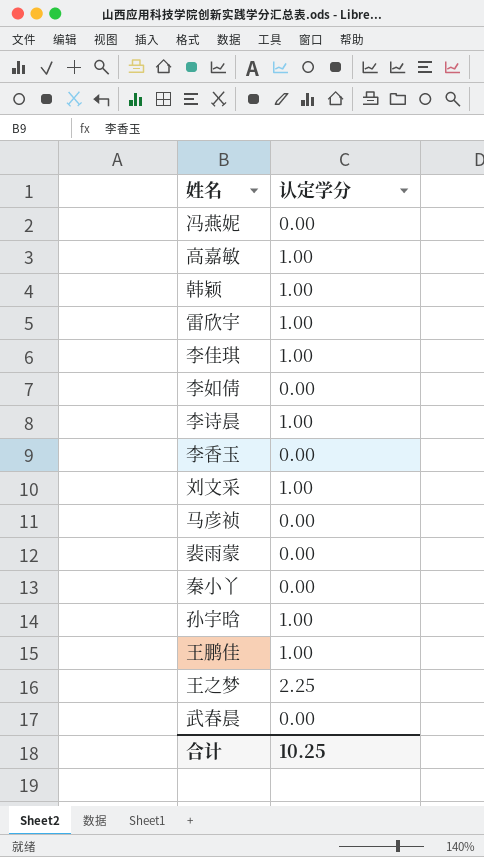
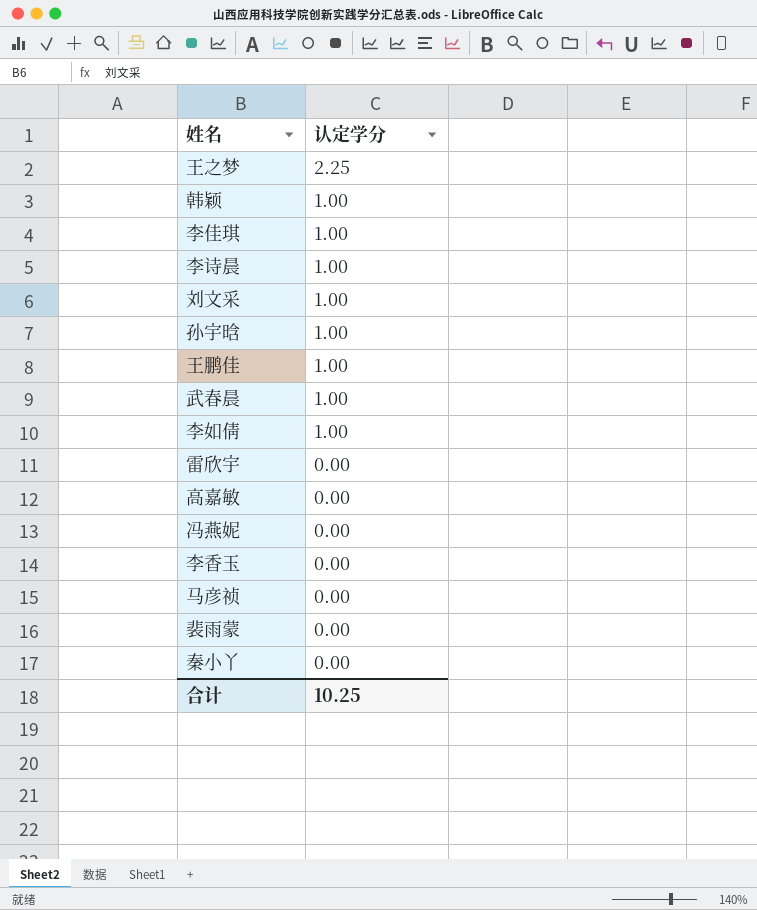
row order: none -> 认定学分 descending
武春晨 | 认定学分: 0.00 -> 1.00
李如倩 | 认定学分: 0.00 -> 1.00
雷欣宇 | 认定学分: 1.00 -> 0.00
高嘉敏 | 认定学分: 1.00 -> 0.00

